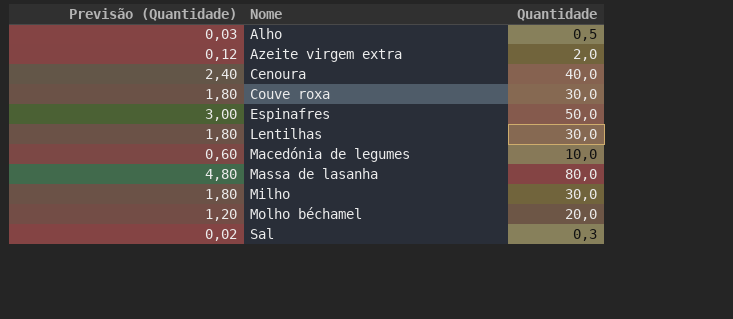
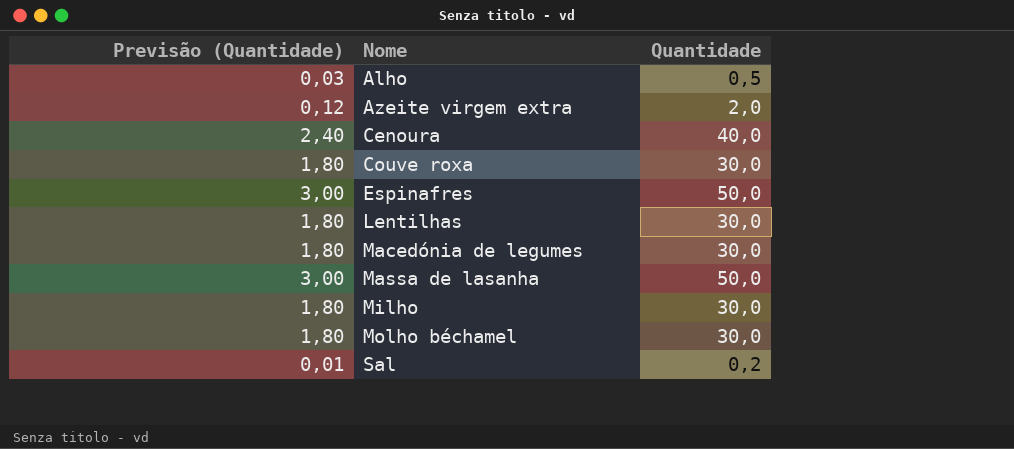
Macedónia de legumes | Previsão (Quantidade): 0,60 -> 1,80
Macedónia de legumes | Quantidade: 10,0 -> 30,0
Massa de lasanha | Previsão (Quantidade): 4,80 -> 3,00
Massa de lasanha | Quantidade: 80,0 -> 50,0
Molho béchamel | Previsão (Quantidade): 1,20 -> 1,80
Molho béchamel | Quantidade: 20,0 -> 30,0
Sal | Previsão (Quantidade): 0,02 -> 0,01
Sal | Quantidade: 0,3 -> 0,2

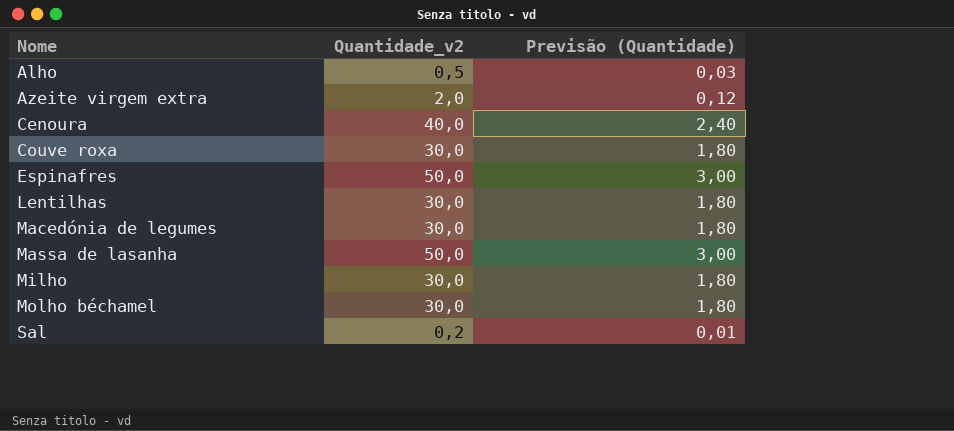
column name: Quantidade -> Quantidade_v2
column Previsão (Quantidade) | position: 1 -> 3

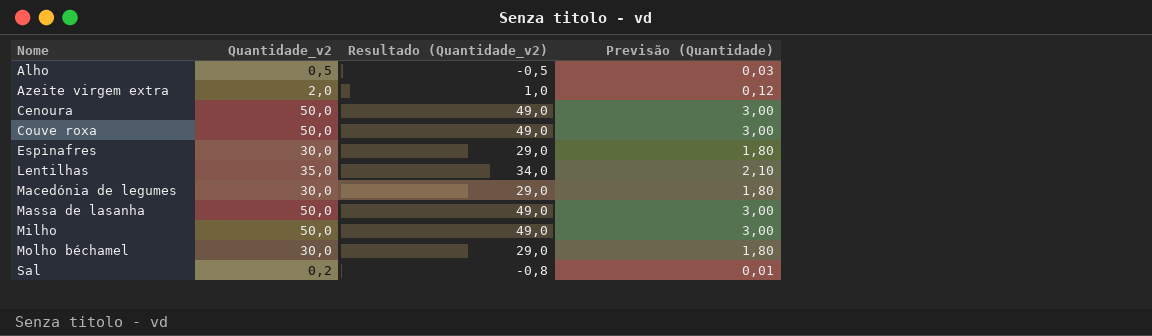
column Resultado (Quantidade_v2) | formula: none -> [Quantidade_v2] - 1
Cenoura | Quantidade_v2: 40,0 -> 50,0
Cenoura | Previsão (Quantidade): 2,40 -> 3,00
Couve roxa | Quantidade_v2: 30,0 -> 50,0
Couve roxa | Previsão (Quantidade): 1,80 -> 3,00
Espinafres | Quantidade_v2: 50,0 -> 30,0
Espinafres | Previsão (Quantidade): 3,00 -> 1,80
Lentilhas | Quantidade_v2: 30,0 -> 35,0
Lentilhas | Previsão (Quantidade): 1,80 -> 2,10
Milho | Quantidade_v2: 30,0 -> 50,0
Milho | Previsão (Quantidade): 1,80 -> 3,00

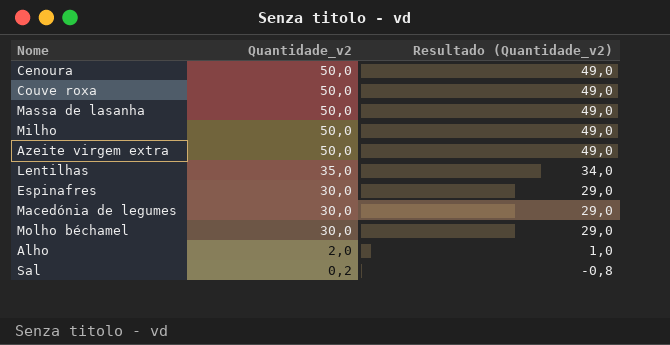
row order: Nome ascending -> Quantidade_v2 descending
column Previsão (Quantidade) | formula: [Quantidade_v2] * 0,06 -> none
Azeite virgem extra | Quantidade_v2: 2,0 -> 50,0
Azeite virgem extra | Resultado (Quantidade_v2): 1,0 -> 49,0
Alho | Quantidade_v2: 0,5 -> 2,0
Alho | Resultado (Quantidade_v2): -0,5 -> 1,0

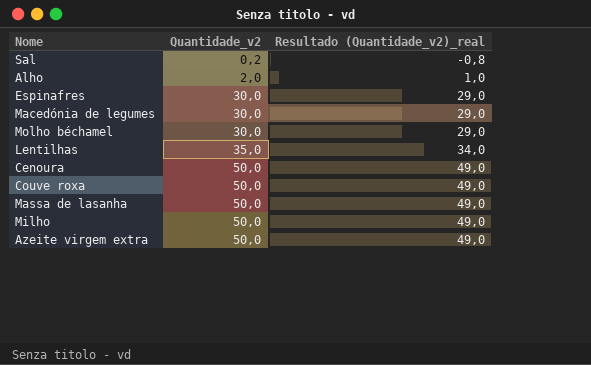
row order: Quantidade_v2 descending -> Quantidade_v2 ascending
column name: Resultado (Quantidade_v2) -> Resultado (Quantidade_v2)_real

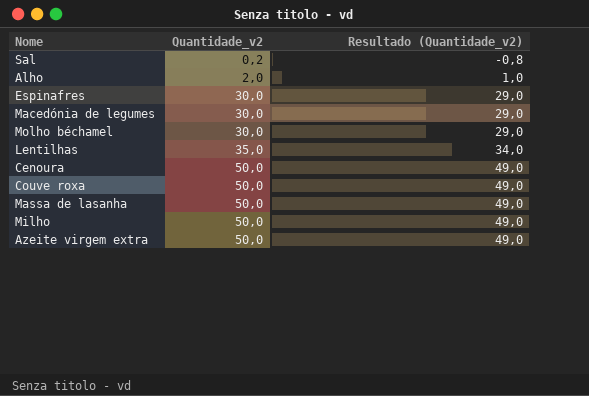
column name: Resultado (Quantidade_v2)_real -> Resultado (Quantidade_v2)

